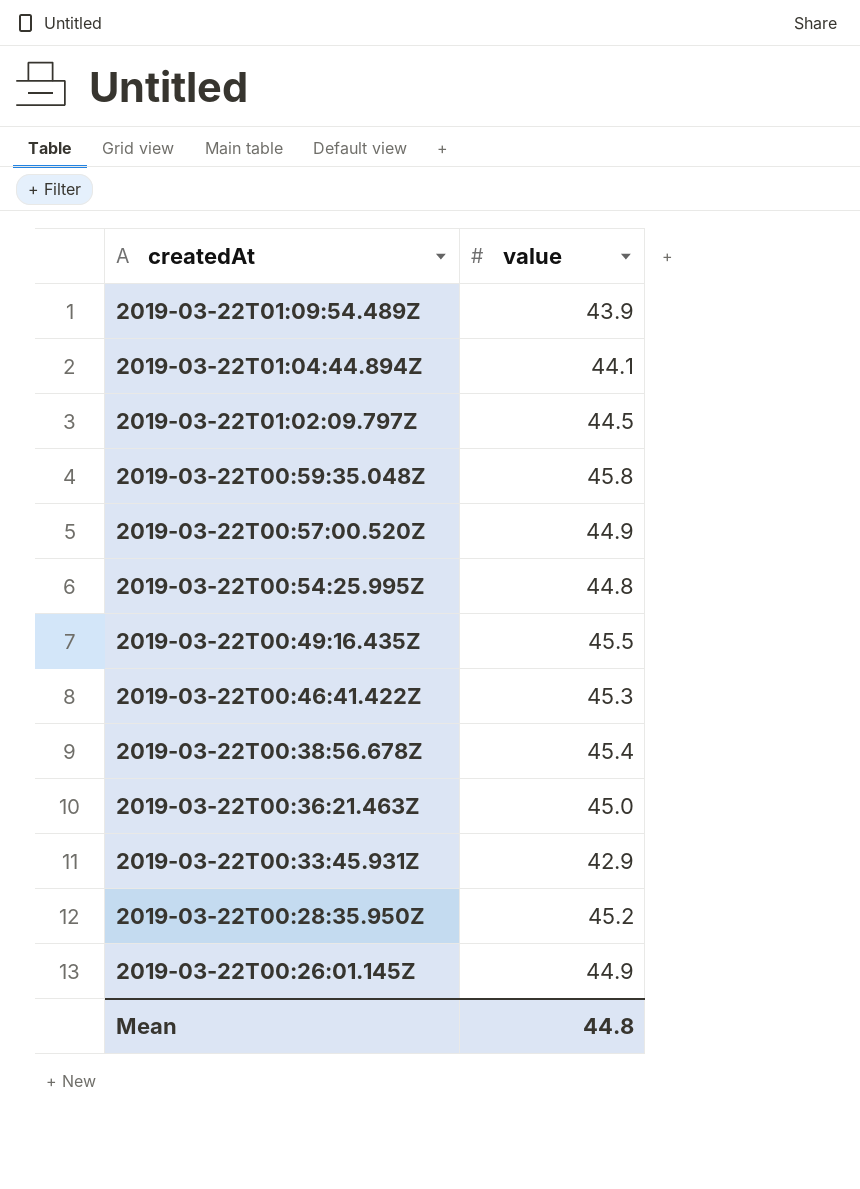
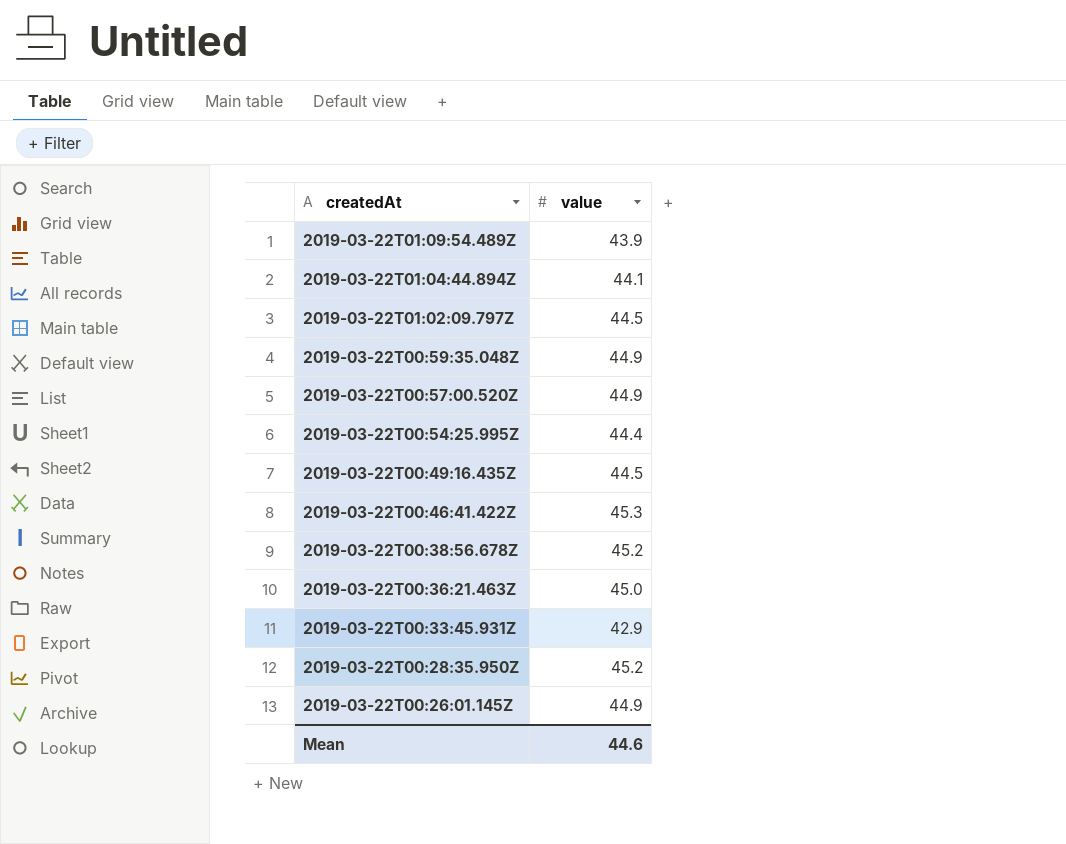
2019-03-22T00:59:35.048Z | value: 45.8 -> 44.9
2019-03-22T00:54:25.995Z | value: 44.8 -> 44.4
2019-03-22T00:49:16.435Z | value: 45.5 -> 44.5
2019-03-22T00:38:56.678Z | value: 45.4 -> 45.2
Mean | value: 44.8 -> 44.6

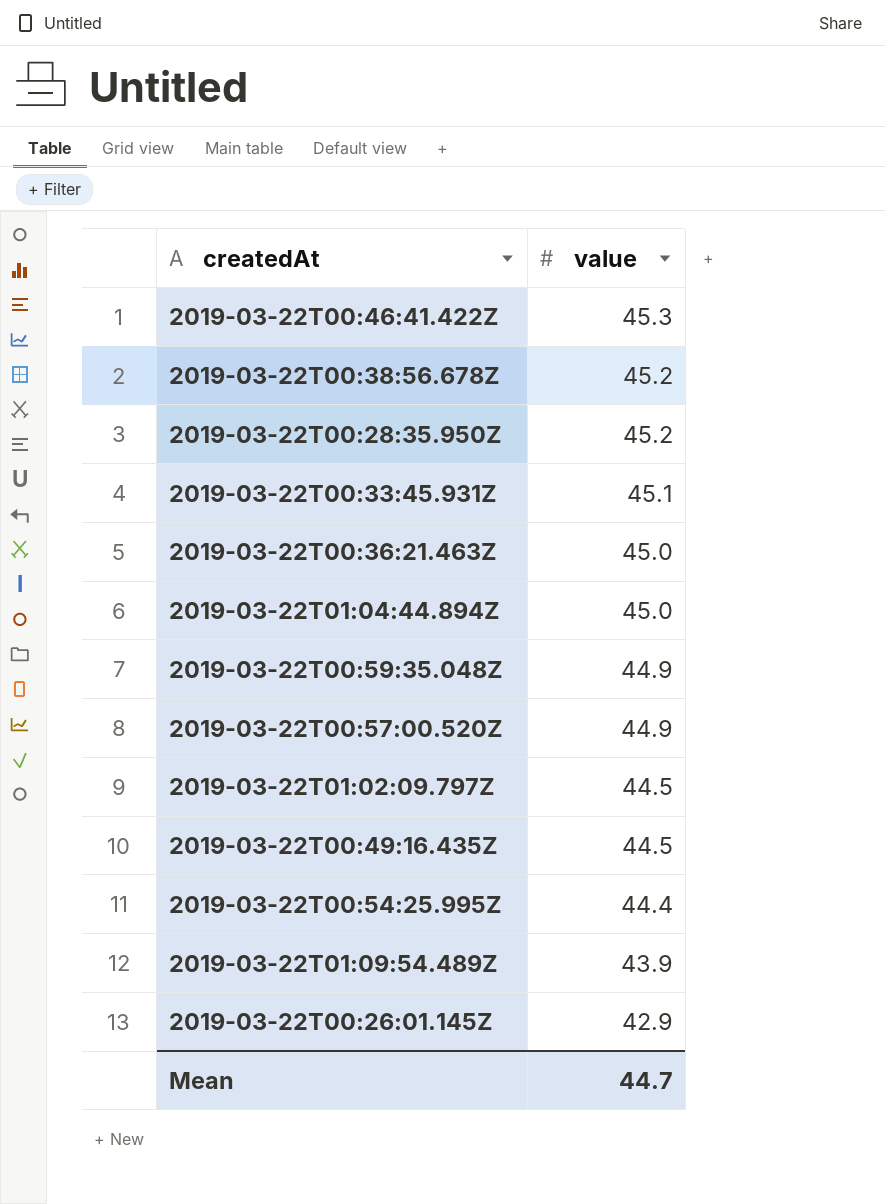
row order: createdAt descending -> value descending
2019-03-22T00:33:45.931Z | value: 42.9 -> 45.1
2019-03-22T01:04:44.894Z | value: 44.1 -> 45.0
2019-03-22T00:26:01.145Z | value: 44.9 -> 42.9
Mean | value: 44.6 -> 44.7

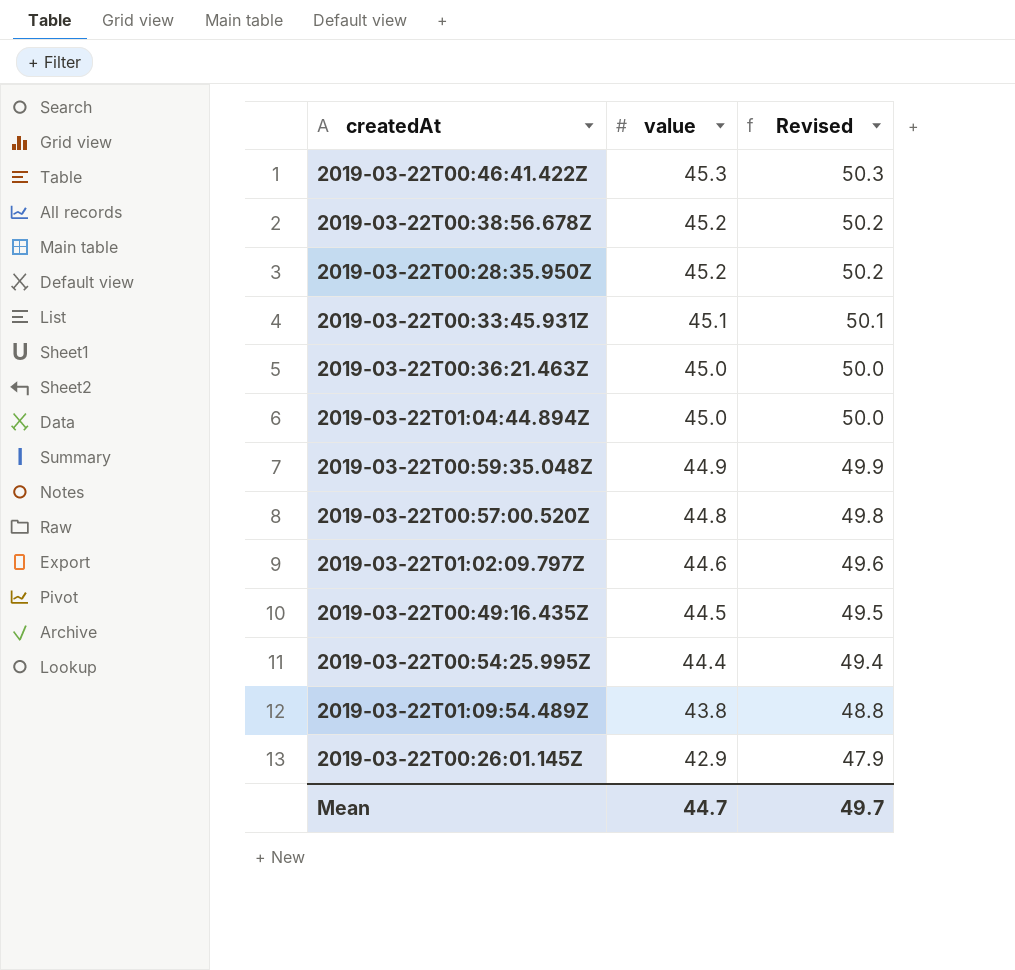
column Revised | formula: none -> [value] + 5
2019-03-22T00:57:00.520Z | value: 44.9 -> 44.8
2019-03-22T01:02:09.797Z | value: 44.5 -> 44.6
2019-03-22T01:09:54.489Z | value: 43.9 -> 43.8

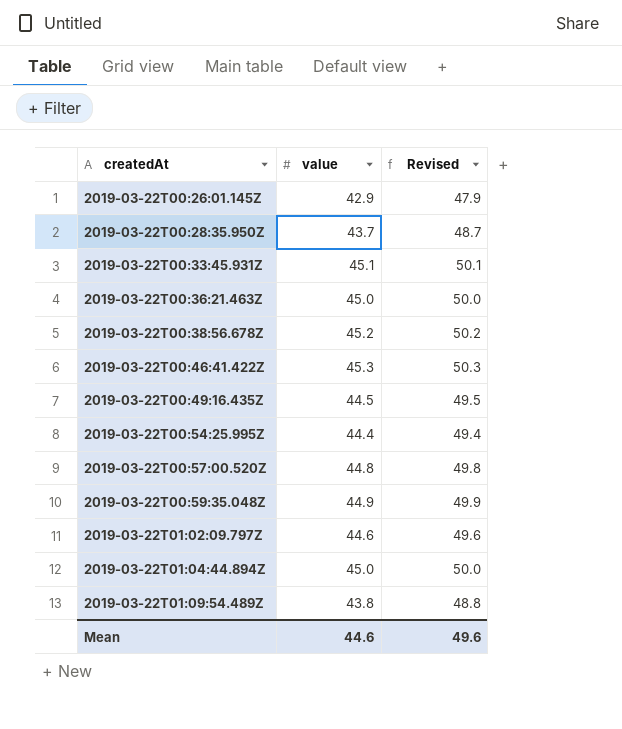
row order: value descending -> createdAt ascending
2019-03-22T00:28:35.950Z | value: 45.2 -> 43.7
2019-03-22T00:28:35.950Z | Revised: 50.2 -> 48.7
Mean | value: 44.7 -> 44.6
Mean | Revised: 49.7 -> 49.6

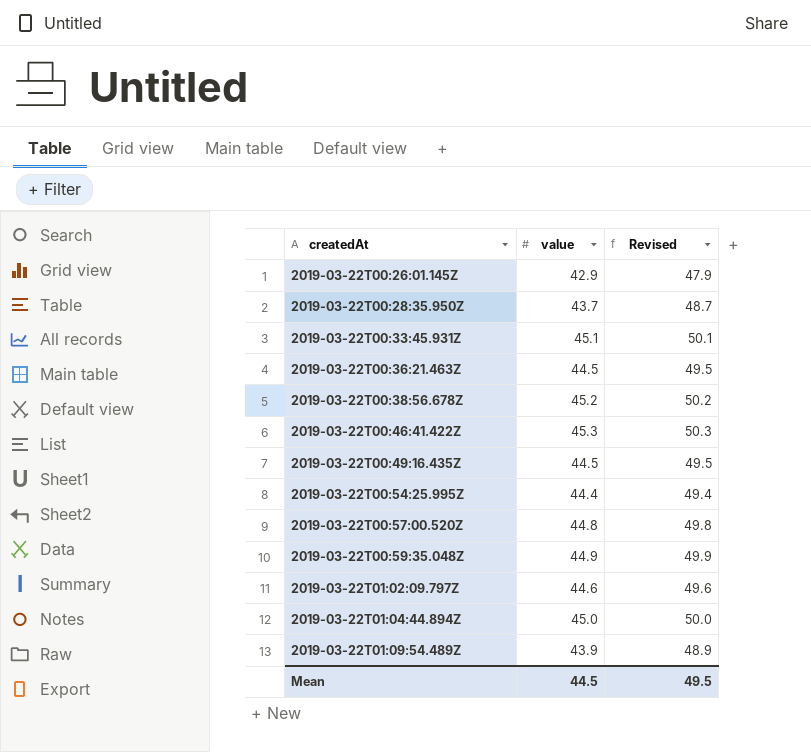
2019-03-22T00:36:21.463Z | value: 45.0 -> 44.5
2019-03-22T00:36:21.463Z | Revised: 50.0 -> 49.5
2019-03-22T01:09:54.489Z | value: 43.8 -> 43.9
2019-03-22T01:09:54.489Z | Revised: 48.8 -> 48.9
Mean | value: 44.6 -> 44.5
Mean | Revised: 49.6 -> 49.5

